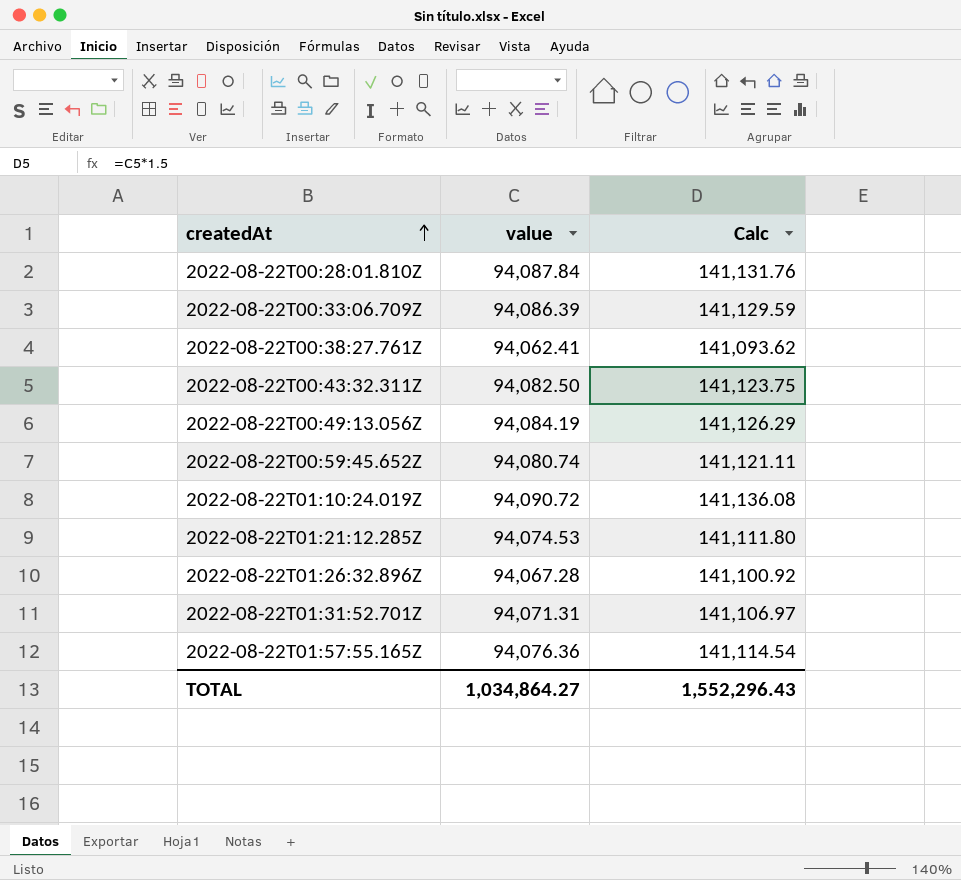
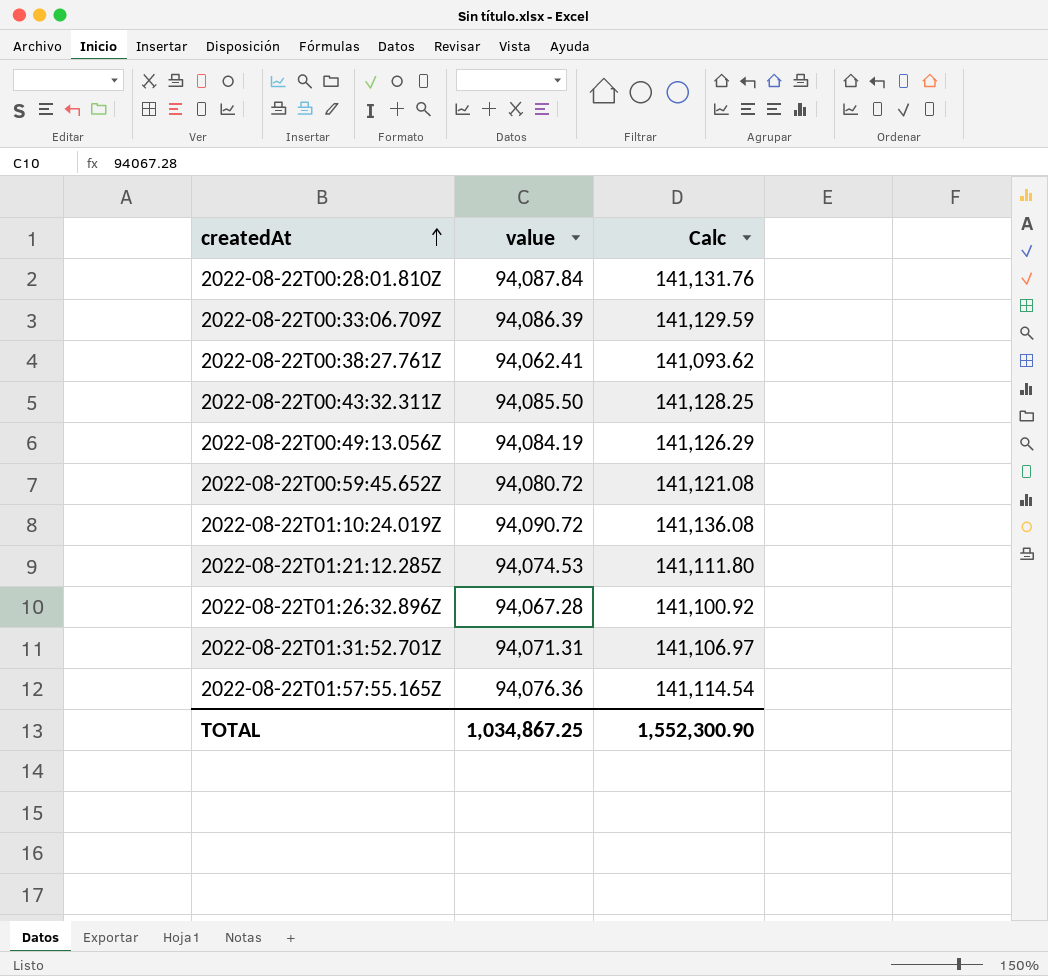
2022-08-22T00:43:32.311Z | value: 94,082.50 -> 94,085.50
2022-08-22T00:43:32.311Z | Calc: 141,123.75 -> 141,128.25
2022-08-22T00:59:45.652Z | value: 94,080.74 -> 94,080.72
2022-08-22T00:59:45.652Z | Calc: 141,121.11 -> 141,121.08
TOTAL | value: 1,034,864.27 -> 1,034,867.25
TOTAL | Calc: 1,552,296.43 -> 1,552,300.90

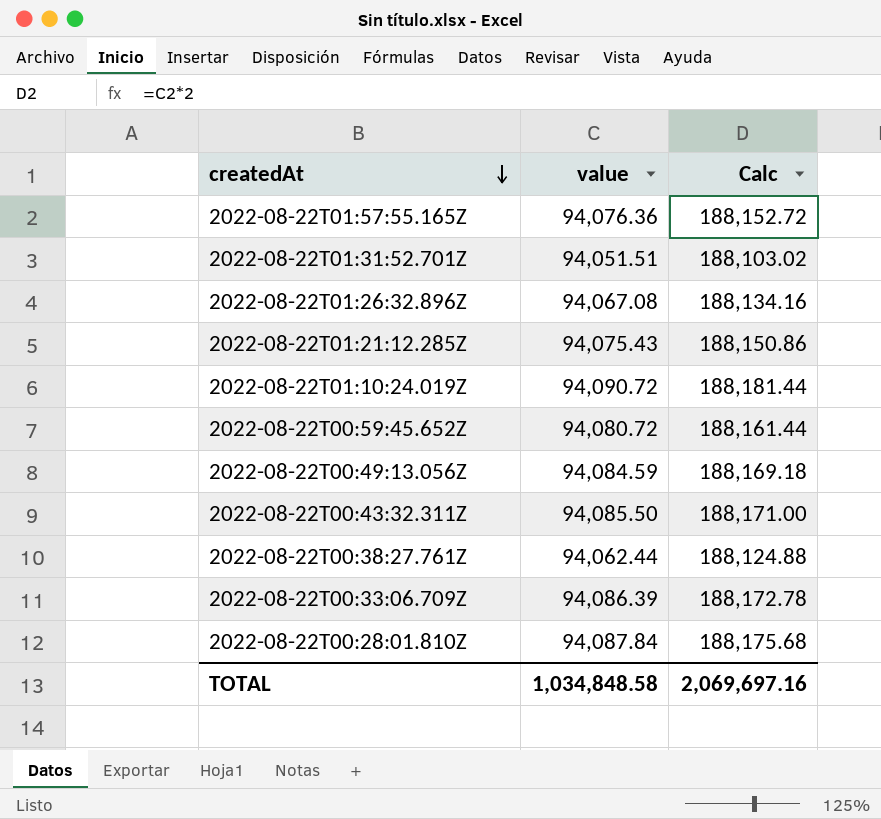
row order: createdAt ascending -> createdAt descending
column Calc | formula: [value] * 1.5 -> [value] * 2
2022-08-22T01:31:52.701Z | value: 94,071.31 -> 94,051.51
2022-08-22T01:26:32.896Z | value: 94,067.28 -> 94,067.08
2022-08-22T01:21:12.285Z | value: 94,074.53 -> 94,075.43
2022-08-22T00:49:13.056Z | value: 94,084.19 -> 94,084.59
2022-08-22T00:38:27.761Z | value: 94,062.41 -> 94,062.44
TOTAL | value: 1,034,867.25 -> 1,034,848.58
TOTAL | Calc: 1,552,300.90 -> 2,069,697.16

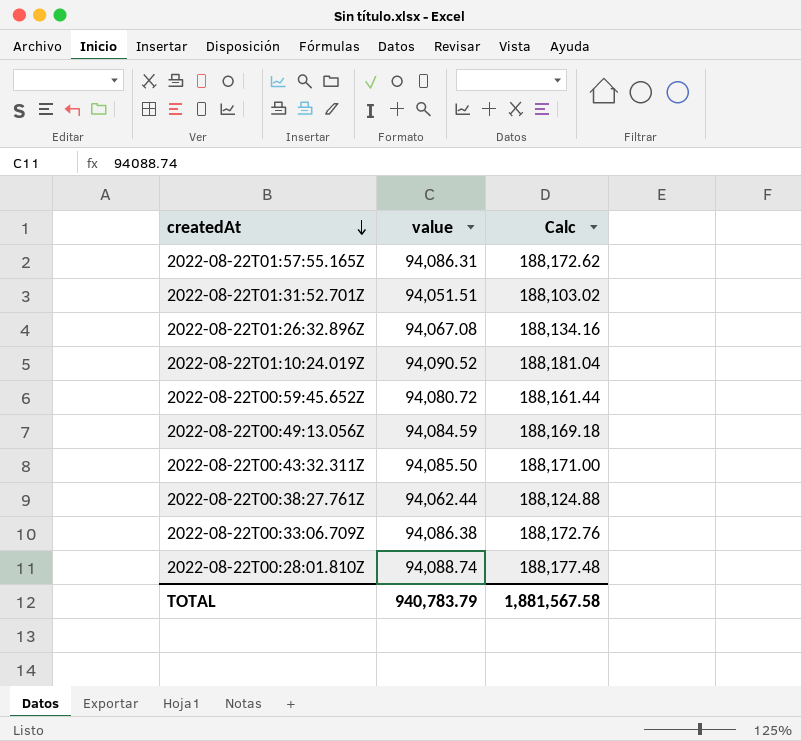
row 2022-08-22T01:21:12.285Z: 94,075.43 | 188,150.86 -> none
2022-08-22T01:57:55.165Z | value: 94,076.36 -> 94,086.31
2022-08-22T01:57:55.165Z | Calc: 188,152.72 -> 188,172.62
2022-08-22T01:10:24.019Z | value: 94,090.72 -> 94,090.52
2022-08-22T01:10:24.019Z | Calc: 188,181.44 -> 188,181.04
2022-08-22T00:33:06.709Z | value: 94,086.39 -> 94,086.38
2022-08-22T00:33:06.709Z | Calc: 188,172.78 -> 188,172.76
2022-08-22T00:28:01.810Z | value: 94,087.84 -> 94,088.74
2022-08-22T00:28:01.810Z | Calc: 188,175.68 -> 188,177.48
TOTAL | value: 1,034,848.58 -> 940,783.79
TOTAL | Calc: 2,069,697.16 -> 1,881,567.58

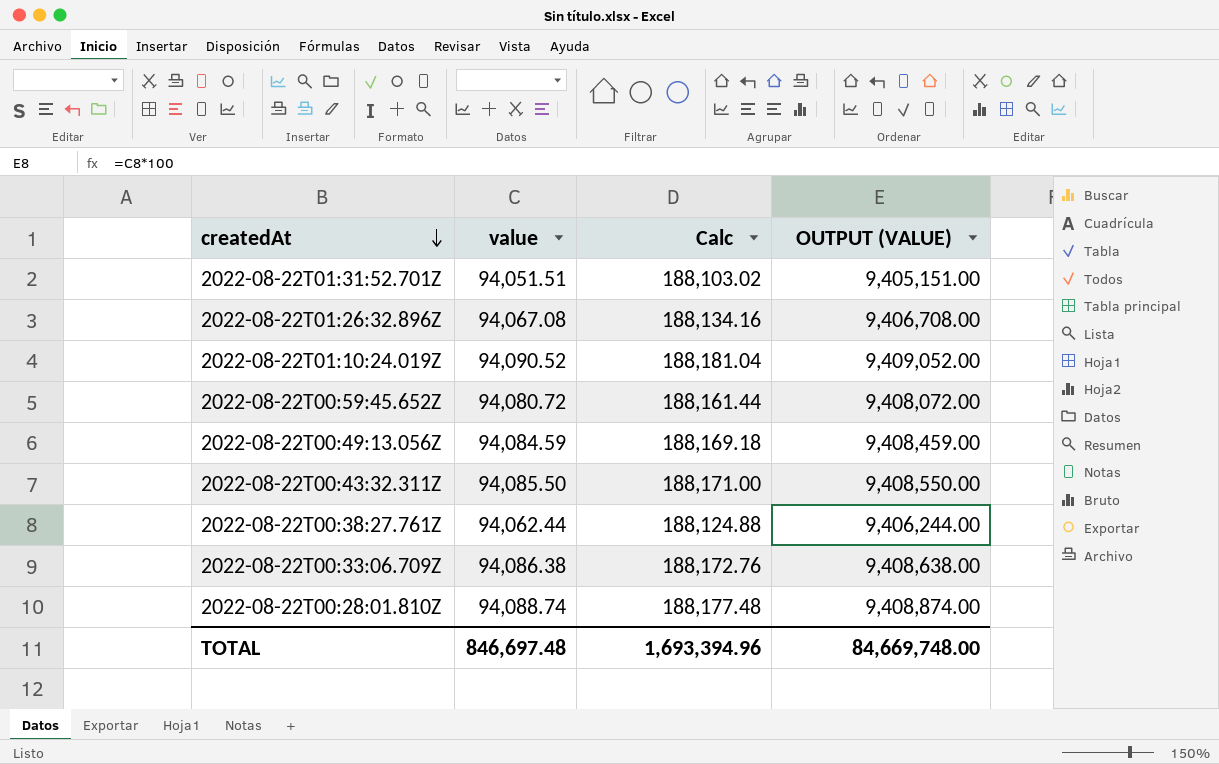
column OUTPUT (VALUE) | formula: none -> [value] * 100
row 2022-08-22T01:57:55.165Z: 94,086.31 | 188,172.62 -> none
TOTAL | value: 940,783.79 -> 846,697.48
TOTAL | Calc: 1,881,567.58 -> 1,693,394.96

